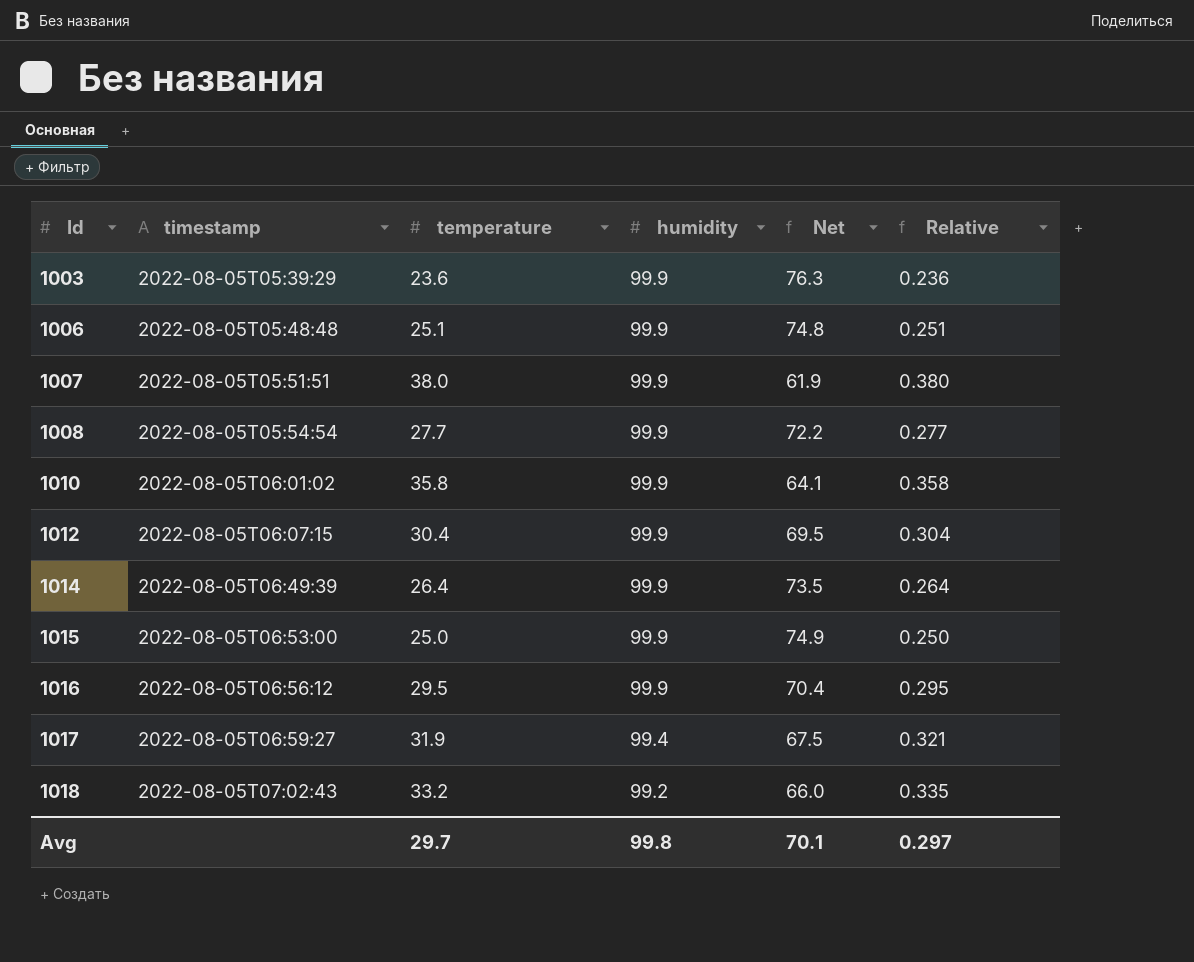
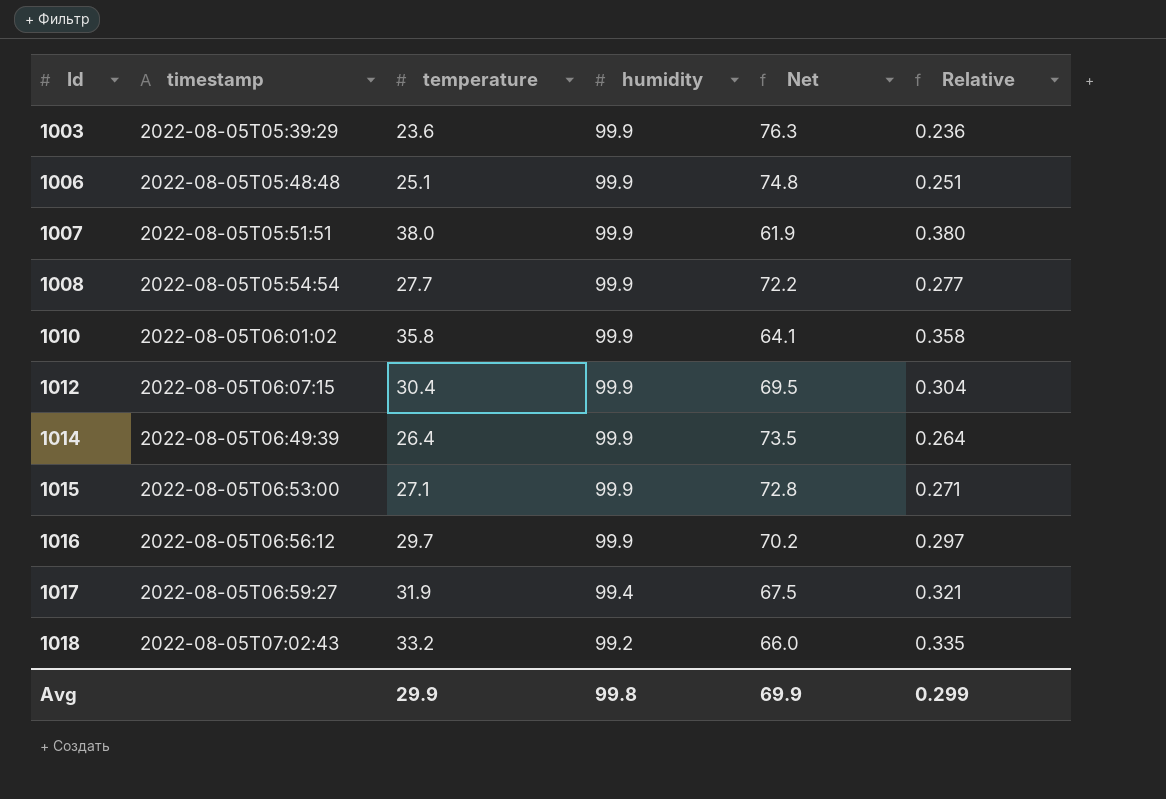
1015 | temperature: 25.0 -> 27.1
1015 | Net: 74.9 -> 72.8
1015 | Relative: 0.250 -> 0.271
1016 | temperature: 29.5 -> 29.7
1016 | Net: 70.4 -> 70.2
1016 | Relative: 0.295 -> 0.297
Avg | temperature: 29.7 -> 29.9
Avg | Net: 70.1 -> 69.9
Avg | Relative: 0.297 -> 0.299

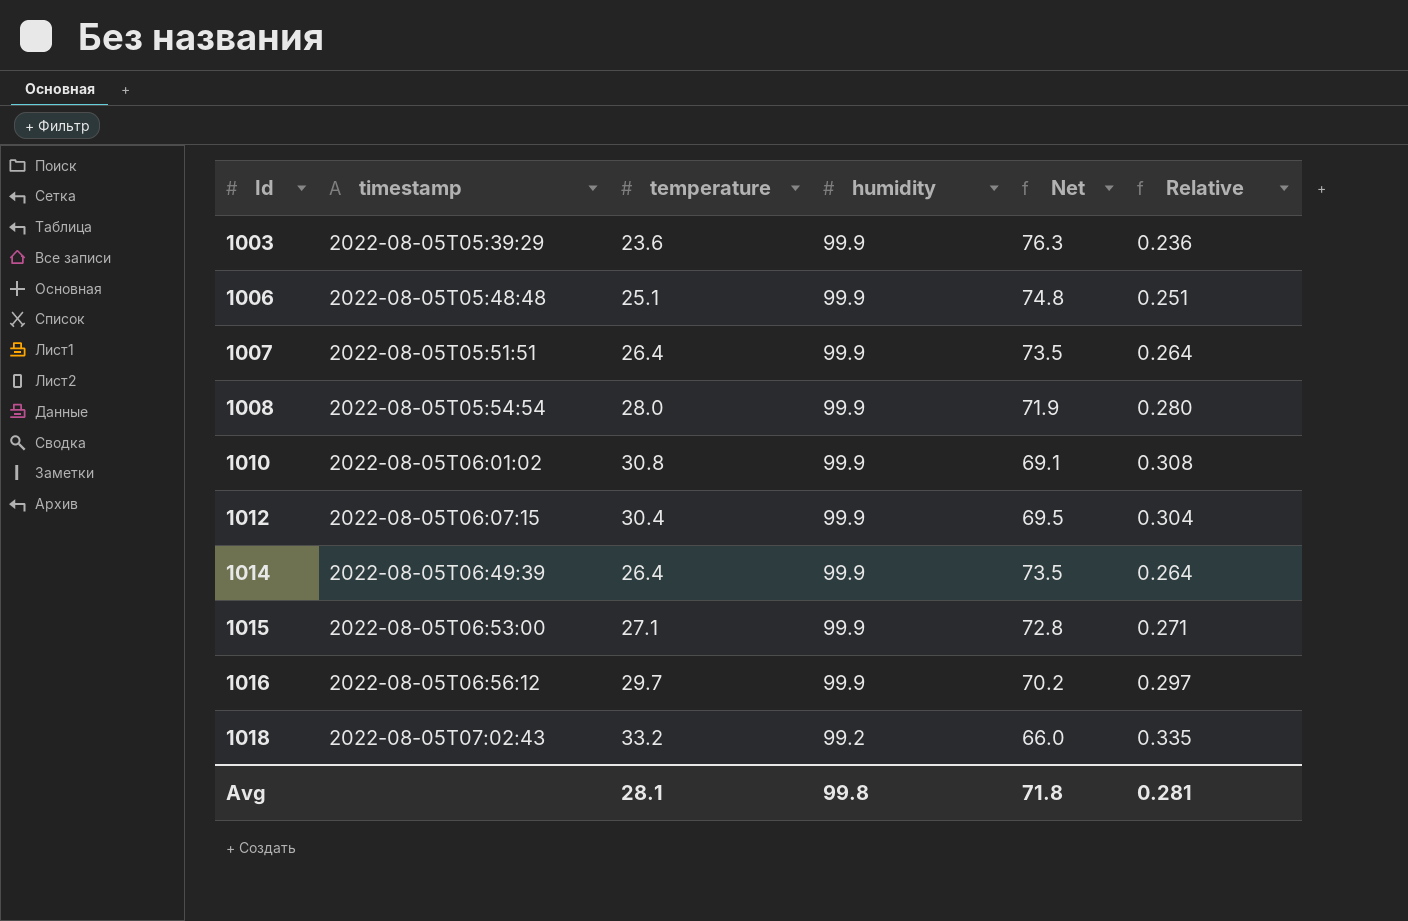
row 1017: 2022-08-05T06:59:27 | 31.9 | 99.4 | 67.5 | 0.321 -> none
1007 | temperature: 38.0 -> 26.4
1007 | Net: 61.9 -> 73.5
1007 | Relative: 0.380 -> 0.264
1008 | temperature: 27.7 -> 28.0
1008 | Net: 72.2 -> 71.9
1008 | Relative: 0.277 -> 0.280
1010 | temperature: 35.8 -> 30.8
1010 | Net: 64.1 -> 69.1
1010 | Relative: 0.358 -> 0.308
Avg | temperature: 29.9 -> 28.1
Avg | Net: 69.9 -> 71.8
Avg | Relative: 0.299 -> 0.281

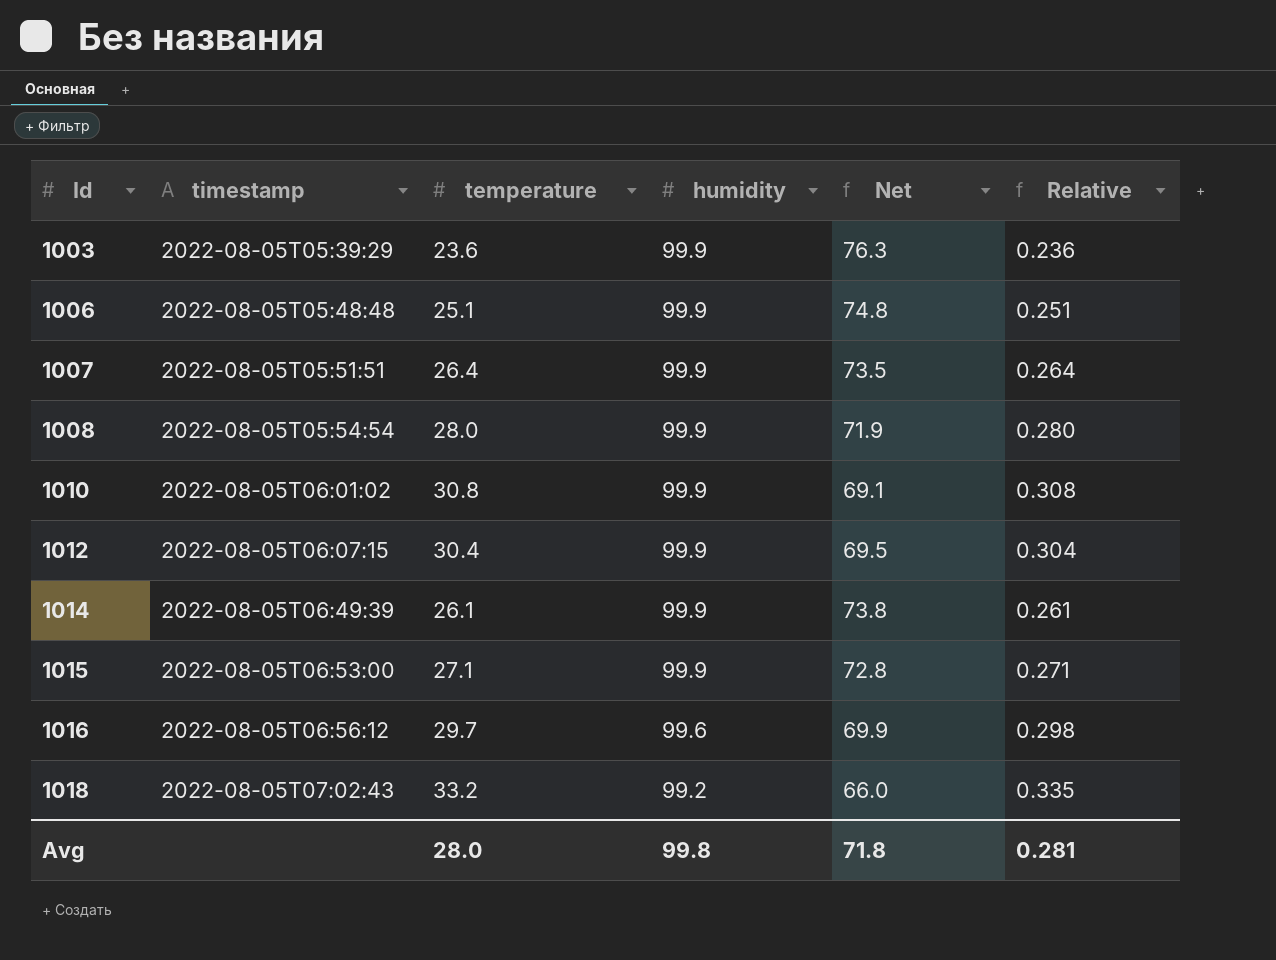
1014 | temperature: 26.4 -> 26.1
1014 | Net: 73.5 -> 73.8
1014 | Relative: 0.264 -> 0.261
1016 | humidity: 99.9 -> 99.6
1016 | Net: 70.2 -> 69.9
1016 | Relative: 0.297 -> 0.298
Avg | temperature: 28.1 -> 28.0

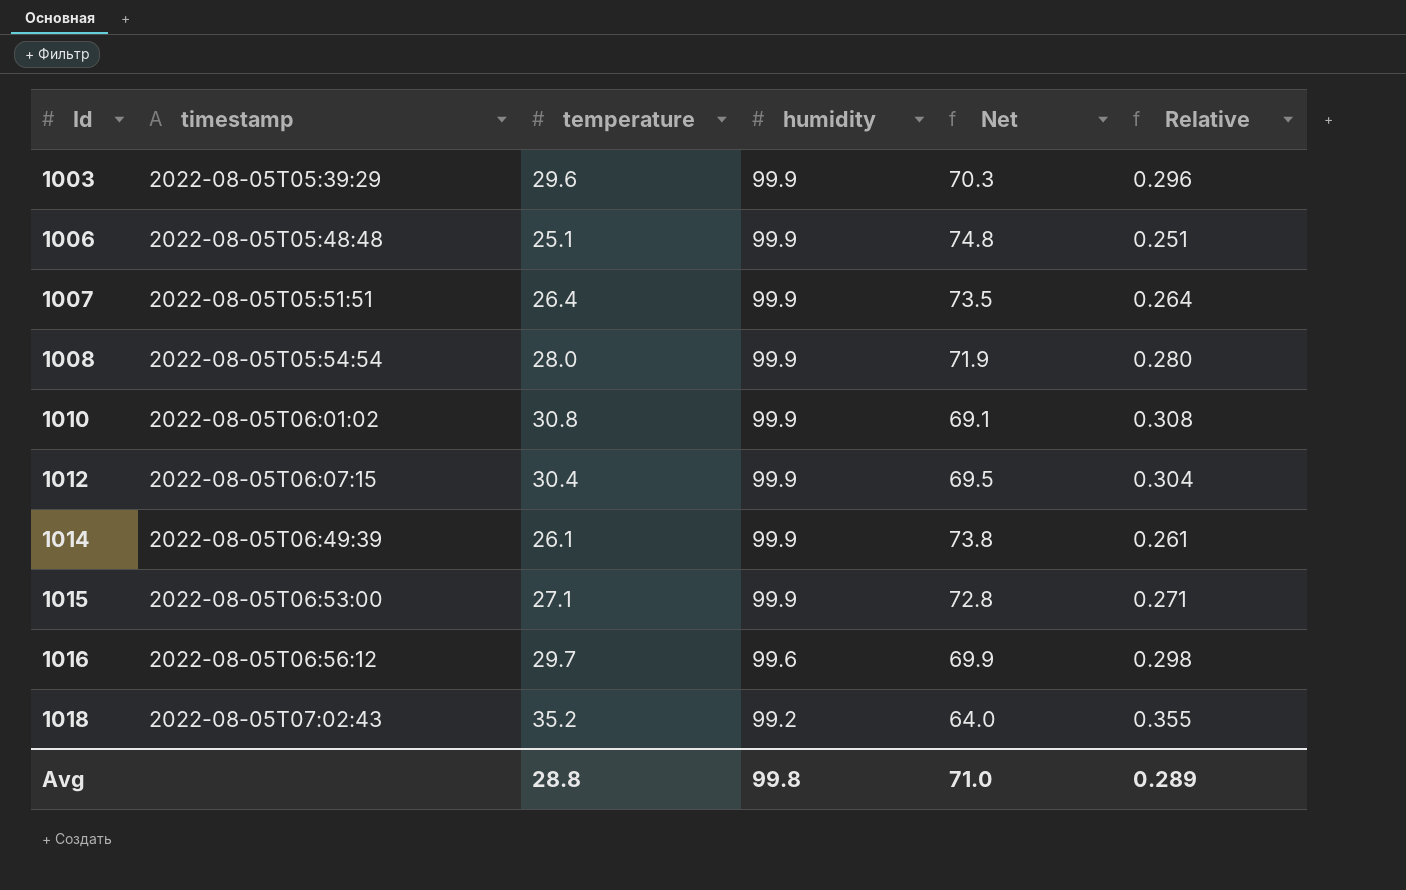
1003 | temperature: 23.6 -> 29.6
1003 | Net: 76.3 -> 70.3
1003 | Relative: 0.236 -> 0.296
1018 | temperature: 33.2 -> 35.2
1018 | Net: 66.0 -> 64.0
1018 | Relative: 0.335 -> 0.355
Avg | temperature: 28.0 -> 28.8
Avg | Net: 71.8 -> 71.0
Avg | Relative: 0.281 -> 0.289

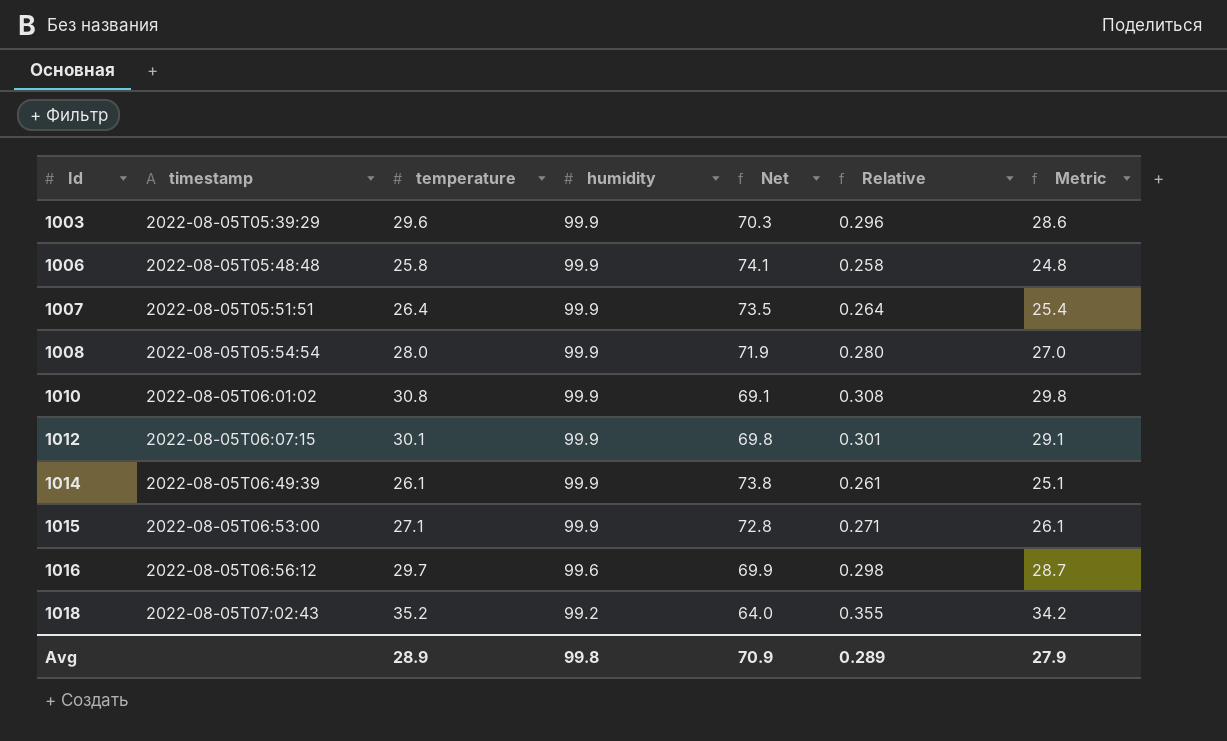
column Metric | formula: none -> [temperature] - 1
1006 | temperature: 25.1 -> 25.8
1006 | Net: 74.8 -> 74.1
1006 | Relative: 0.251 -> 0.258
1012 | temperature: 30.4 -> 30.1
1012 | Net: 69.5 -> 69.8
1012 | Relative: 0.304 -> 0.301
Avg | temperature: 28.8 -> 28.9
Avg | Net: 71.0 -> 70.9

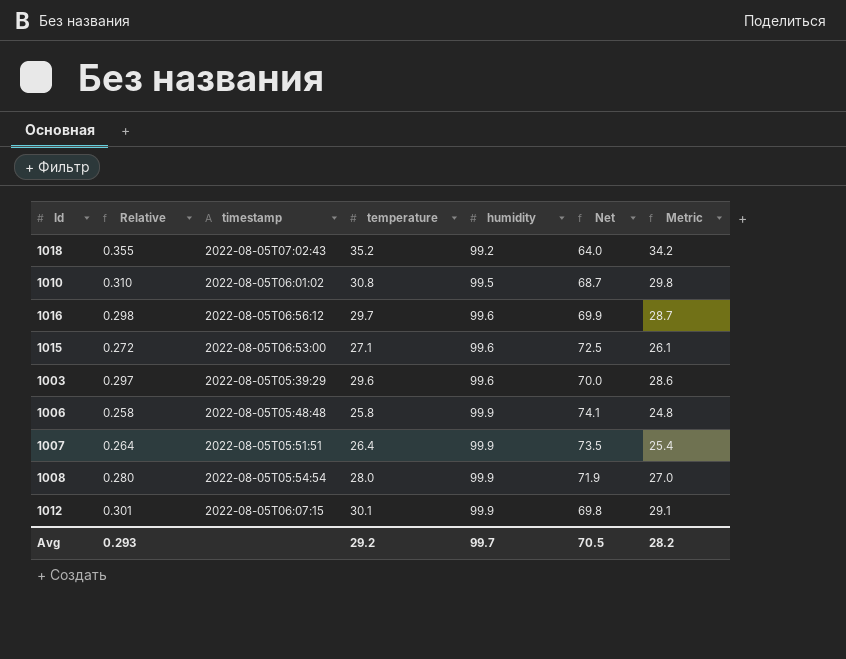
row order: Id ascending -> humidity ascending
column Relative | position: 6 -> 2
row 1014: 2022-08-05T06:49:39 | 26.1 | 99.9 | 73.8 | 0.261 | 25.1 -> none
1010 | Relative: 0.308 -> 0.310
1010 | humidity: 99.9 -> 99.5
1010 | Net: 69.1 -> 68.7
1015 | Relative: 0.271 -> 0.272
1015 | humidity: 99.9 -> 99.6
1015 | Net: 72.8 -> 72.5
1003 | Relative: 0.296 -> 0.297
1003 | humidity: 99.9 -> 99.6
1003 | Net: 70.3 -> 70.0
Avg | Relative: 0.289 -> 0.293
Avg | temperature: 28.9 -> 29.2
Avg | humidity: 99.8 -> 99.7
Avg | Net: 70.9 -> 70.5
Avg | Metric: 27.9 -> 28.2

